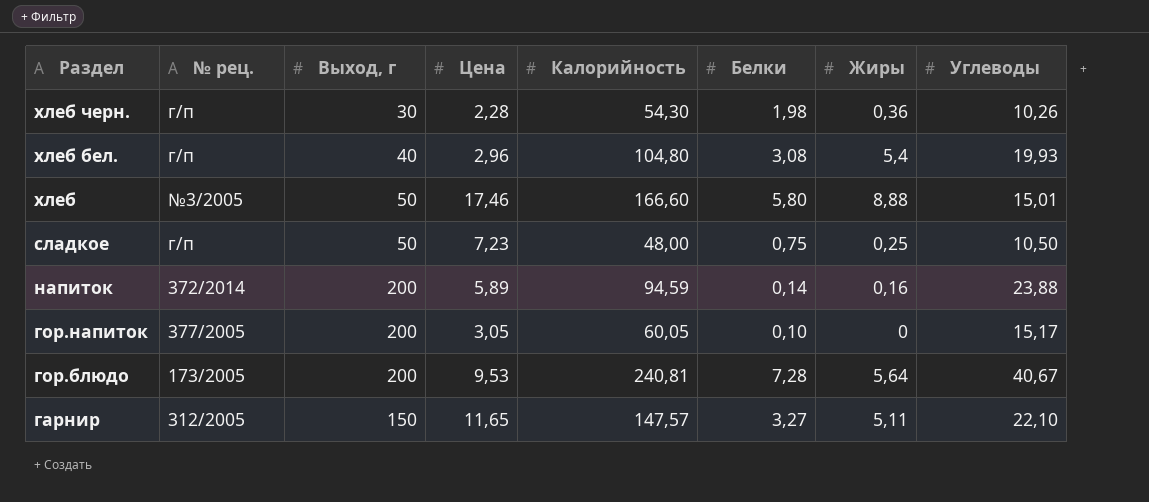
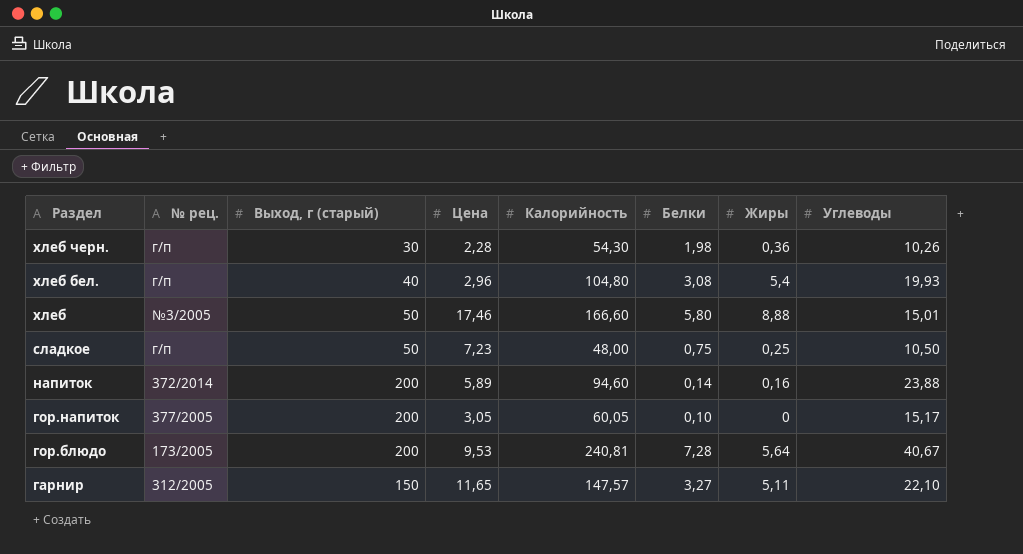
column name: Выход, г -> Выход, г (старый)
напиток | Калорийность: 94,59 -> 94,60

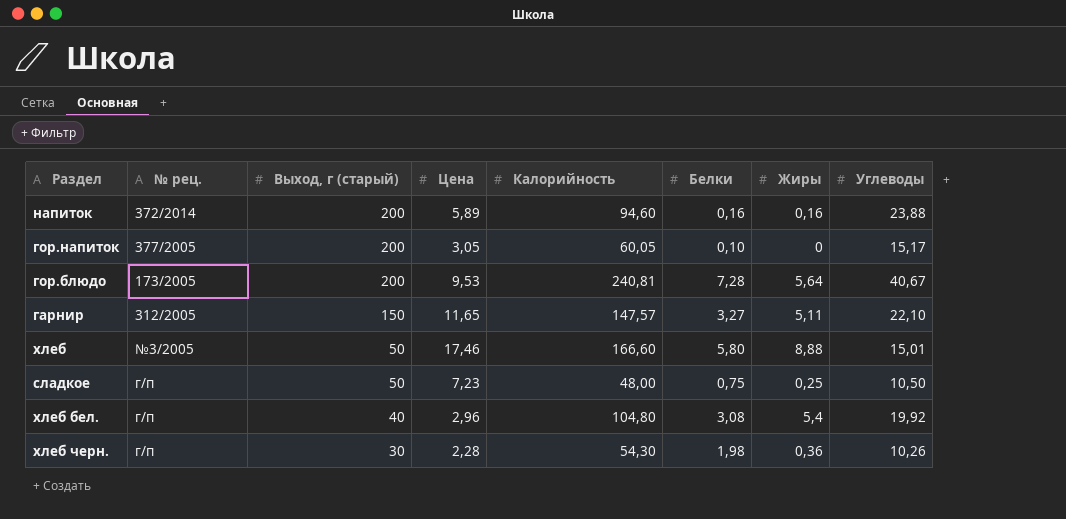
row order: Раздел descending -> Выход, г (старый) descending
напиток | Белки: 0,14 -> 0,16
хлеб бел. | Углеводы: 19,93 -> 19,92

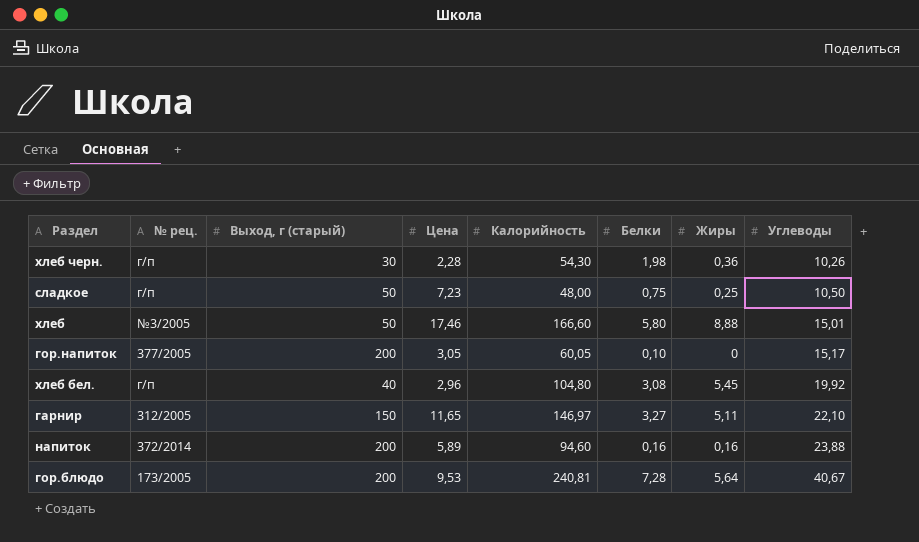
row order: Выход, г (старый) descending -> Углеводы ascending
хлеб бел. | Жиры: 5,4 -> 5,45
гарнир | Калорийность: 147,57 -> 146,97

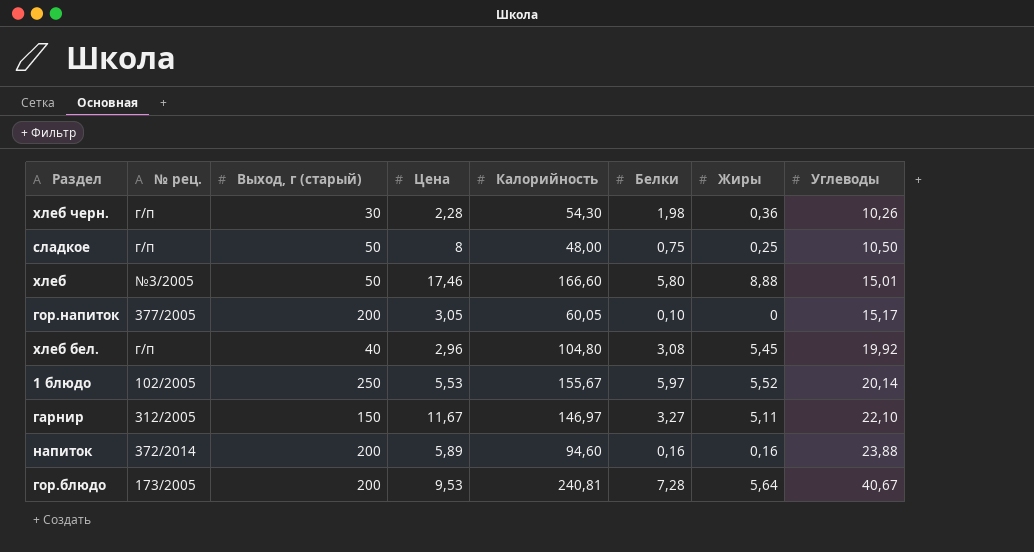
сладкое | Цена: 7,23 -> 8
row 1 блюдо: none -> 102/2005 | 250 | 5,53 | 155,67 | 5,97 | 5,52 | 20,14
гарнир | Цена: 11,65 -> 11,67

